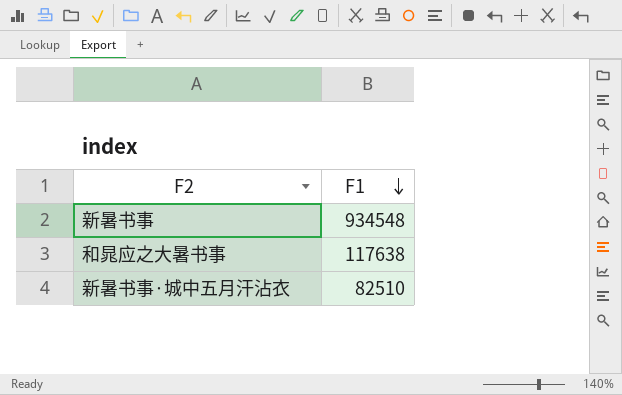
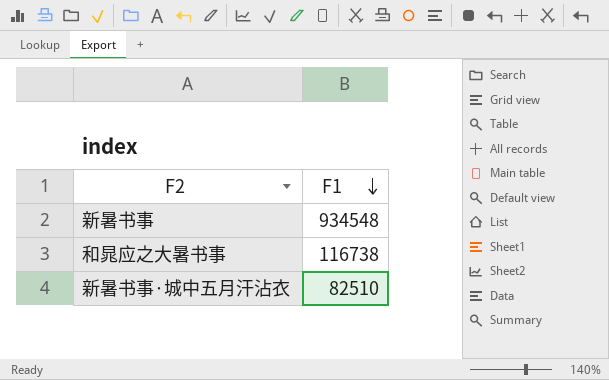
和晁应之大暑书事 | F1: 117638 -> 116738

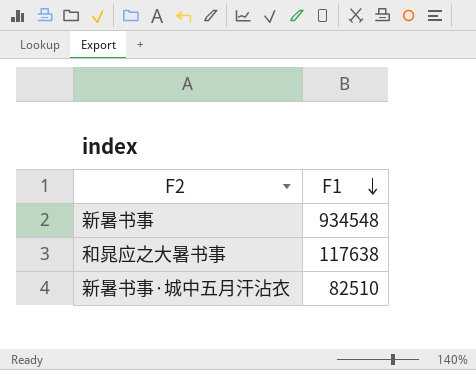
和晁应之大暑书事 | F1: 116738 -> 117638

